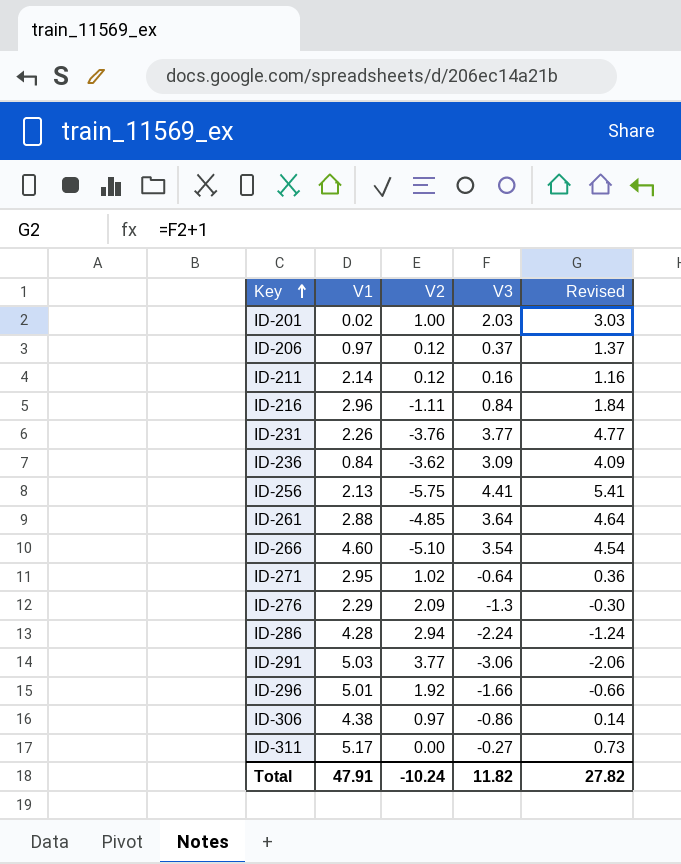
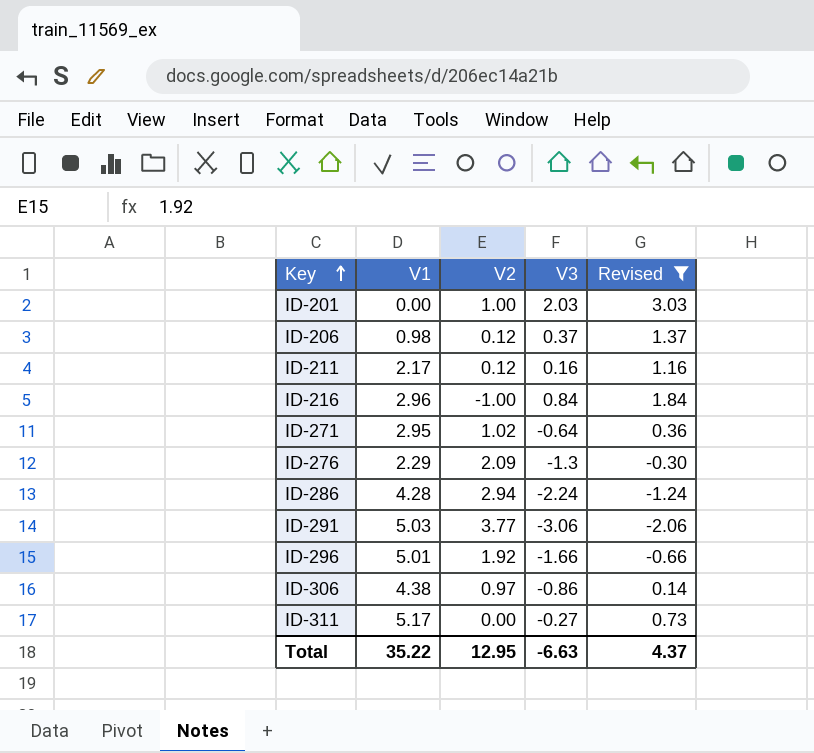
filter: none -> Revised <= 3.03
ID-201 | V1: 0.02 -> 0.00
ID-206 | V1: 0.97 -> 0.98
ID-211 | V1: 2.14 -> 2.17
ID-216 | V2: -1.11 -> -1.00
Total | V1: 47.91 -> 35.22
Total | V2: -10.24 -> 12.95
Total | V3: 11.82 -> -6.63
Total | Revised: 27.82 -> 4.37

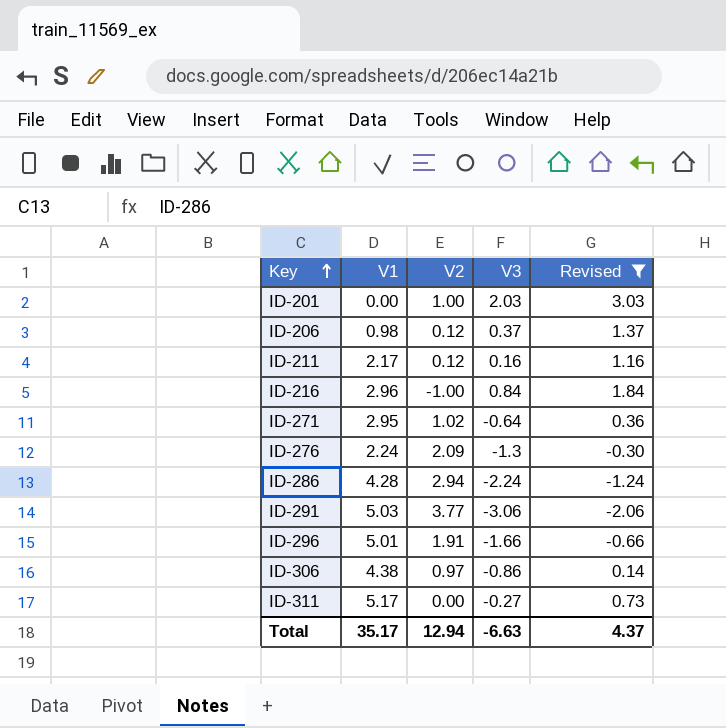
ID-276 | V1: 2.29 -> 2.24
ID-296 | V2: 1.92 -> 1.91
Total | V1: 35.22 -> 35.17
Total | V2: 12.95 -> 12.94

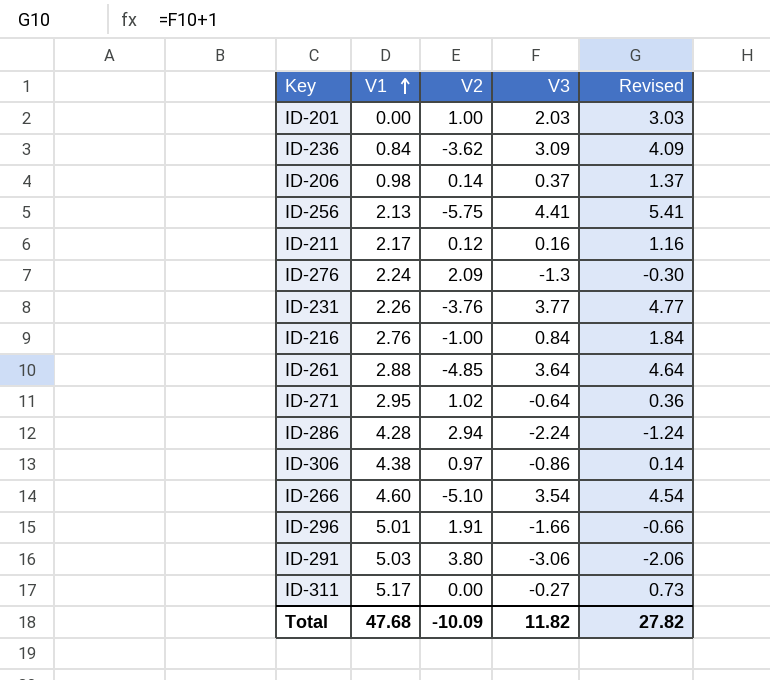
filter: Revised <= 3.03 -> none
row order: Key ascending -> V1 ascending
ID-206 | V2: 0.12 -> 0.14
ID-216 | V1: 2.96 -> 2.76
ID-291 | V2: 3.77 -> 3.80
Total | V1: 35.17 -> 47.68
Total | V2: 12.94 -> -10.09
Total | V3: -6.63 -> 11.82
Total | Revised: 4.37 -> 27.82

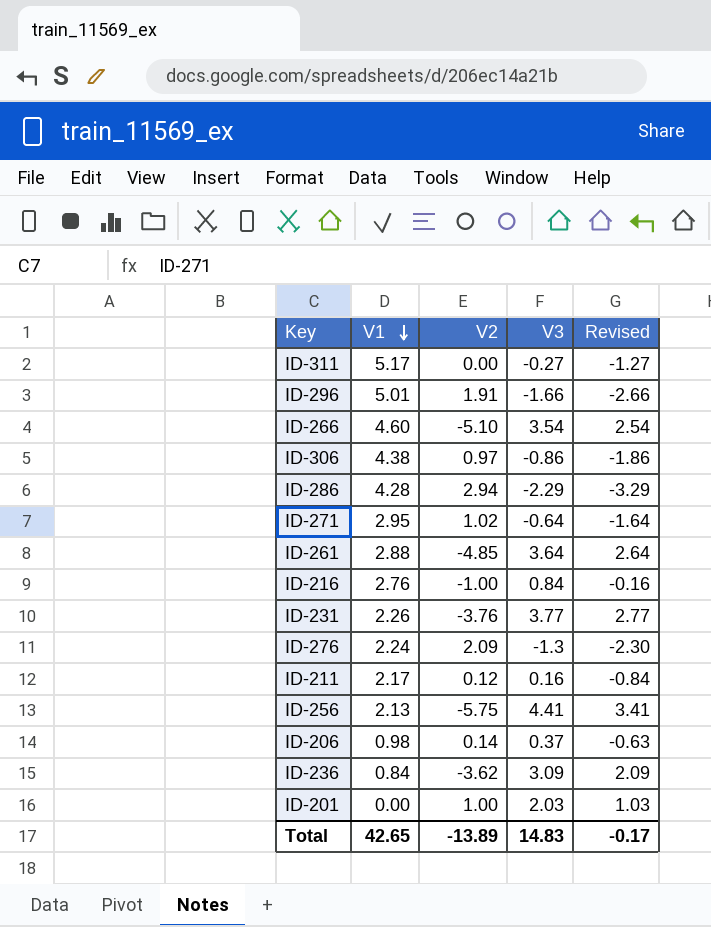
row order: V1 ascending -> V1 descending
column Revised | formula: [V3] + 1 -> [V3] - 1
row ID-291: 5.03 | 3.80 | -3.06 | -2.06 -> none
ID-286 | V3: -2.24 -> -2.29
Total | V1: 47.68 -> 42.65
Total | V2: -10.09 -> -13.89
Total | V3: 11.82 -> 14.83
Total | Revised: 27.82 -> -0.17

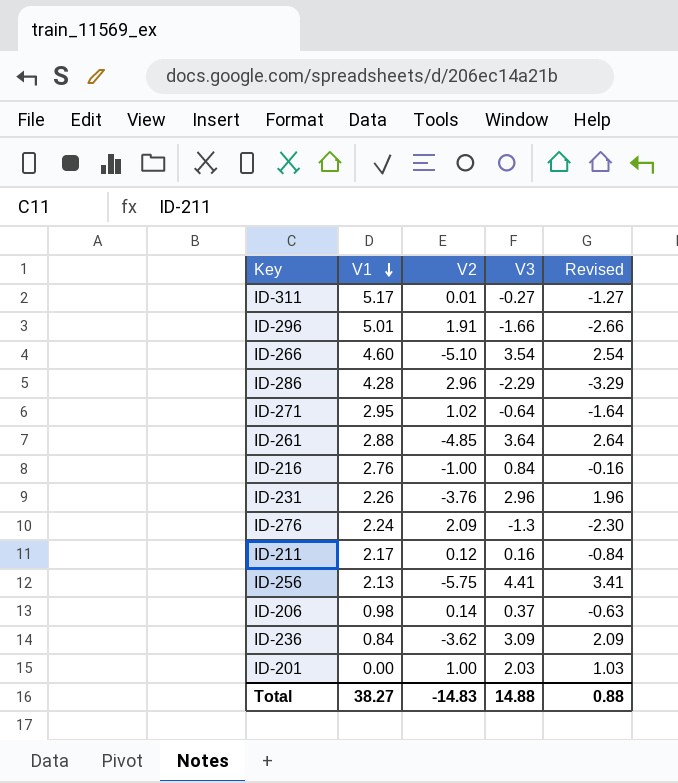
row ID-306: 4.38 | 0.97 | -0.86 | -1.86 -> none
ID-311 | V2: 0.00 -> 0.01
ID-286 | V2: 2.94 -> 2.96
ID-231 | V3: 3.77 -> 2.96
ID-231 | Revised: 2.77 -> 1.96
Total | V1: 42.65 -> 38.27
Total | V2: -13.89 -> -14.83
Total | V3: 14.83 -> 14.88
Total | Revised: -0.17 -> 0.88

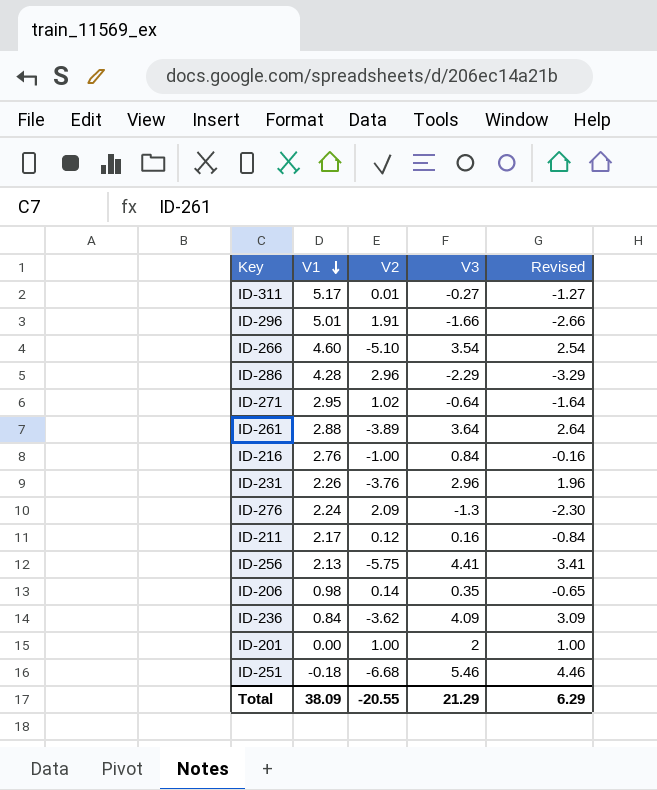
ID-261 | V2: -4.85 -> -3.89
ID-206 | V3: 0.37 -> 0.35
ID-206 | Revised: -0.63 -> -0.65
ID-236 | V3: 3.09 -> 4.09
ID-236 | Revised: 2.09 -> 3.09
ID-201 | V3: 2.03 -> 2
ID-201 | Revised: 1.03 -> 1.00
row ID-251: none -> -0.18 | -6.68 | 5.46 | 4.46
Total | V1: 38.27 -> 38.09
Total | V2: -14.83 -> -20.55
Total | V3: 14.88 -> 21.29
Total | Revised: 0.88 -> 6.29

